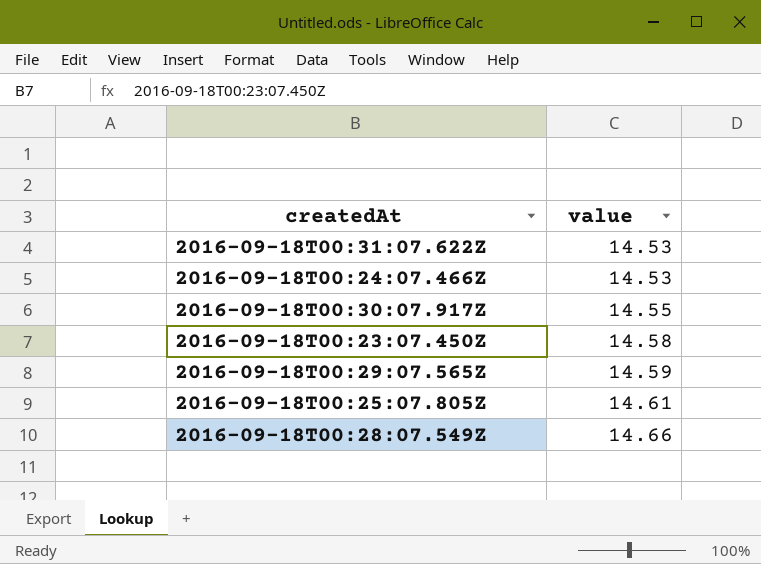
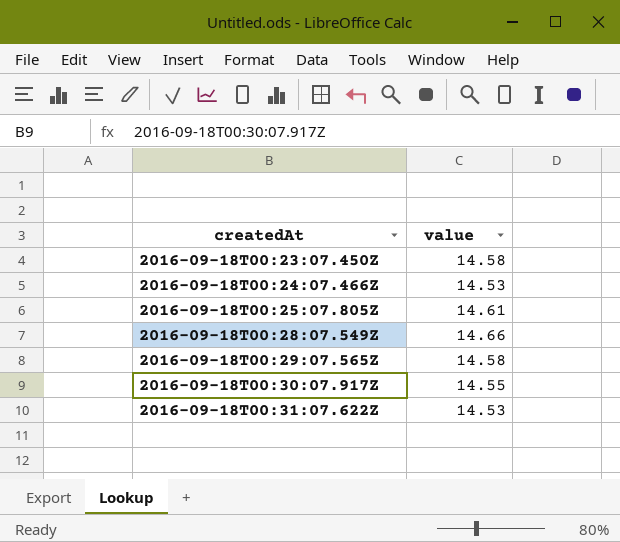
row order: value ascending -> createdAt ascending
2016-09-18T00:29:07.565Z | value: 14.59 -> 14.58

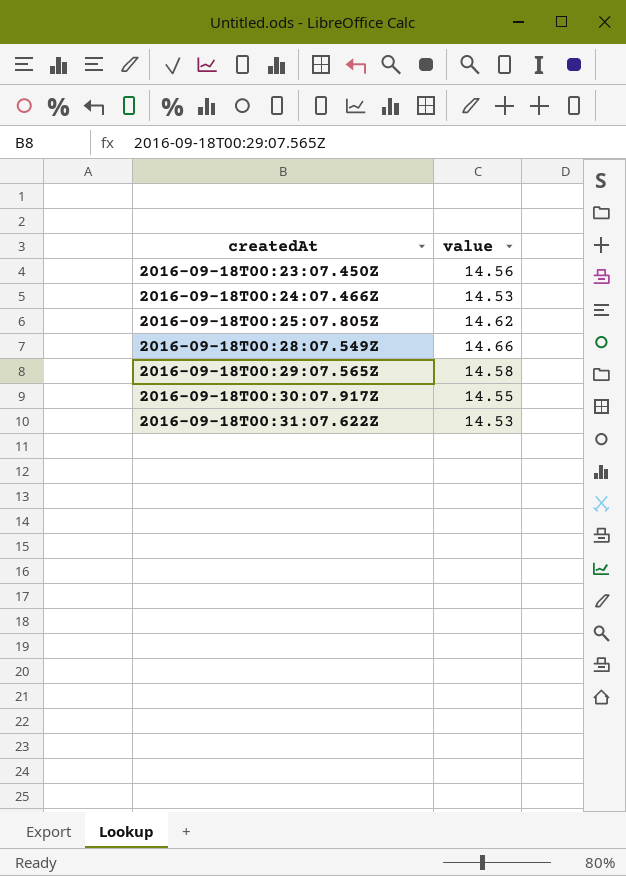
2016-09-18T00:23:07.450Z | value: 14.58 -> 14.56
2016-09-18T00:25:07.805Z | value: 14.61 -> 14.62

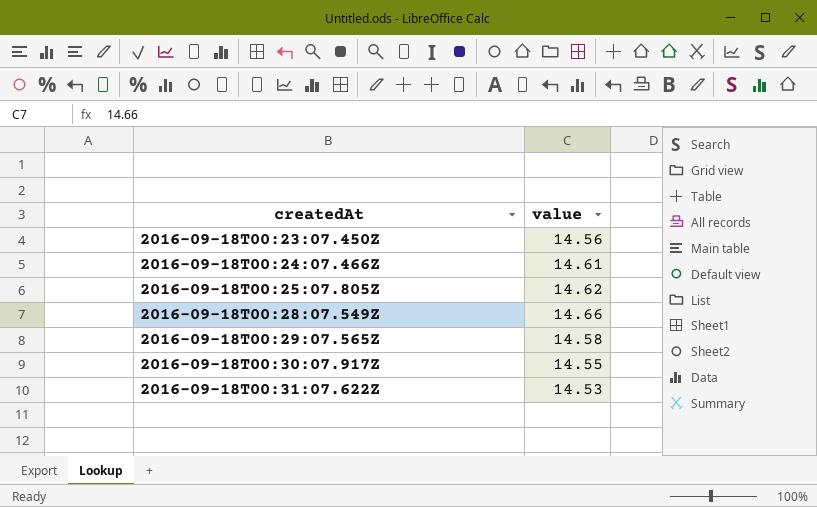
2016-09-18T00:24:07.466Z | value: 14.53 -> 14.61

